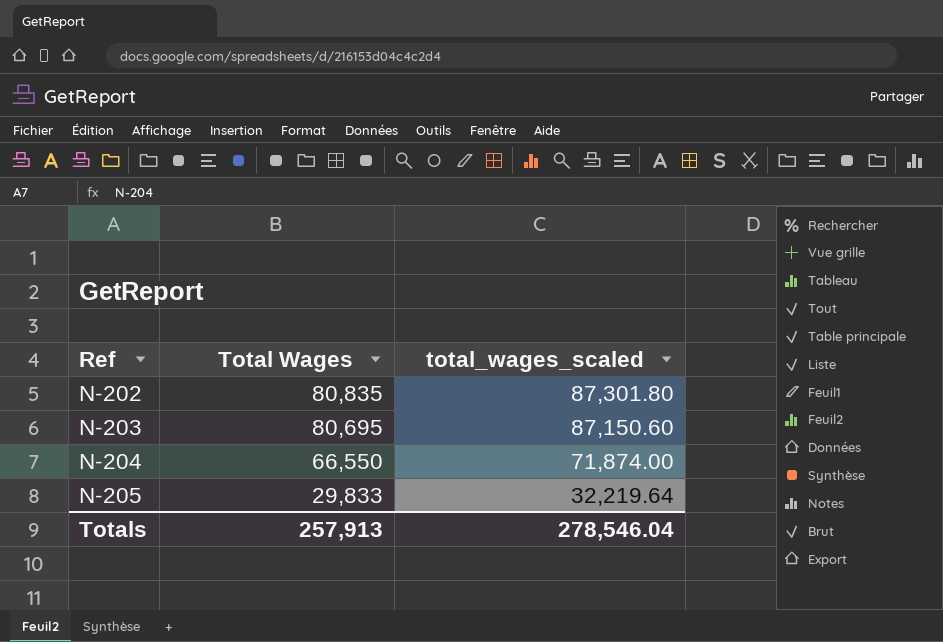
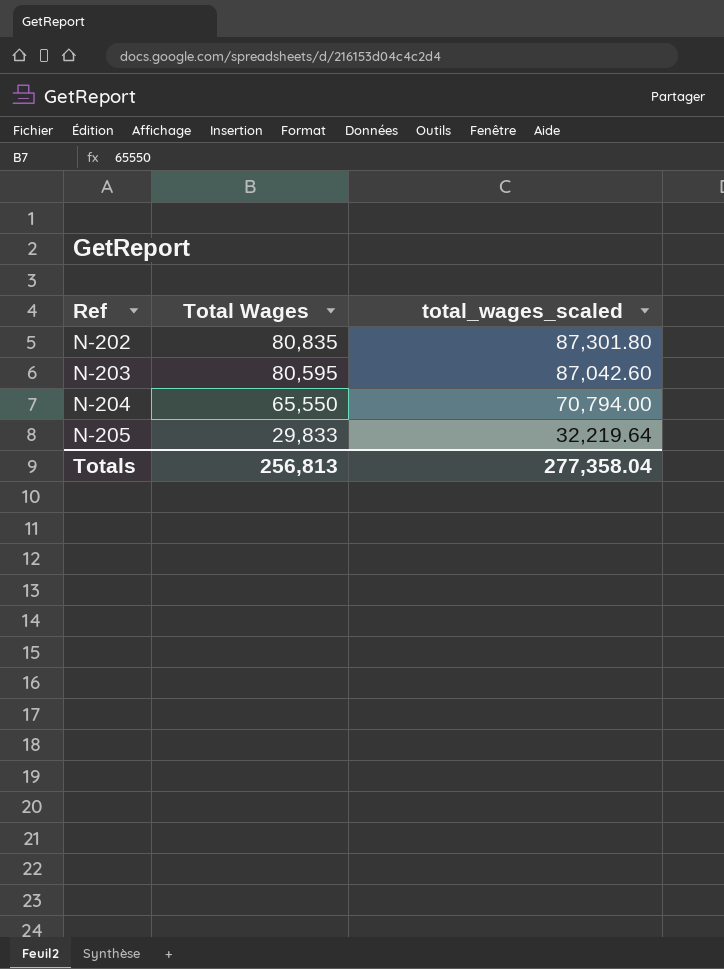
N-203 | Total Wages: 80,695 -> 80,595
N-203 | total_wages_scaled: 87,150.60 -> 87,042.60
N-204 | Total Wages: 66,550 -> 65,550
N-204 | total_wages_scaled: 71,874.00 -> 70,794.00
Totals | Total Wages: 257,913 -> 256,813
Totals | total_wages_scaled: 278,546.04 -> 277,358.04

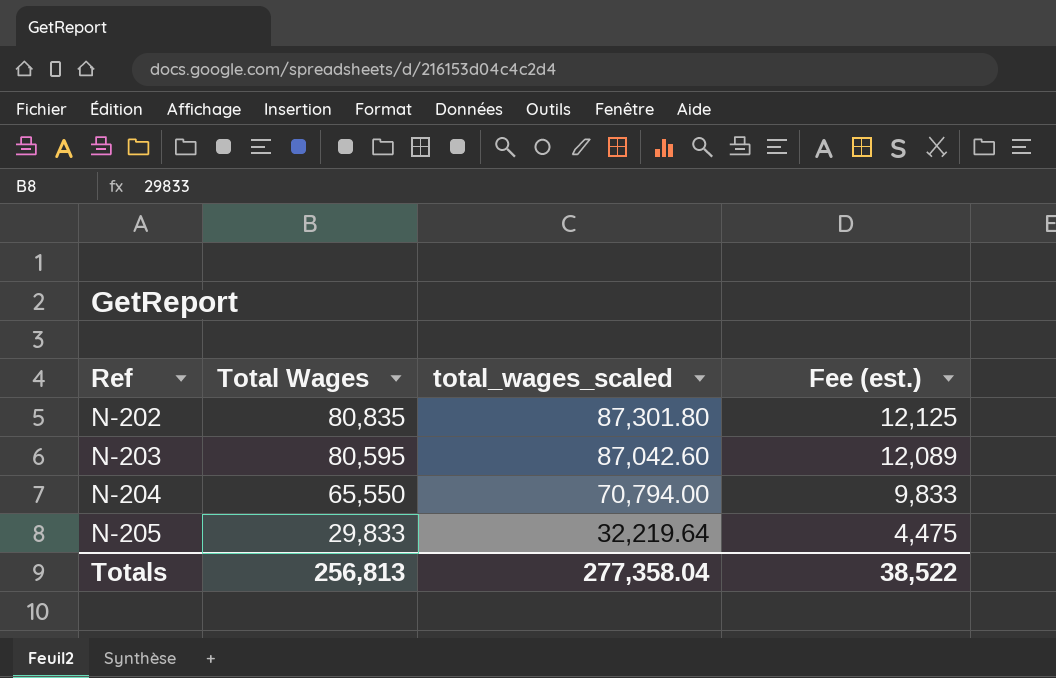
column Fee (est.) | formula: none -> [Total Wages] * 0.15

